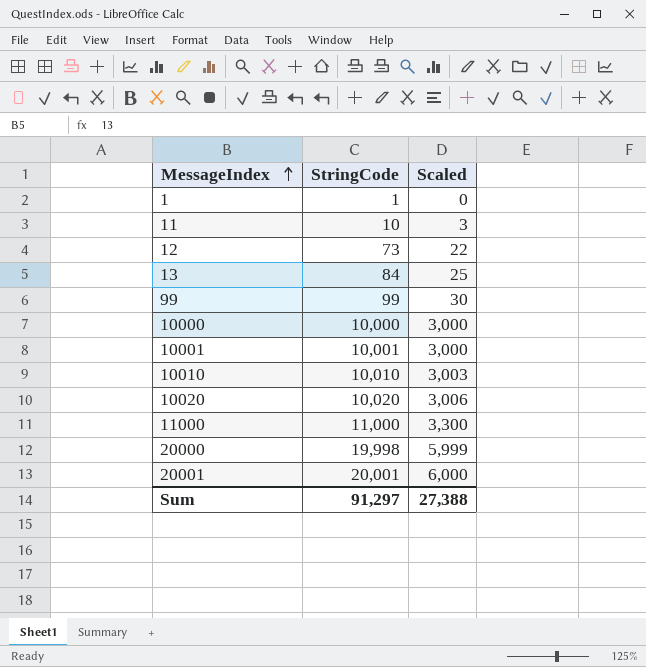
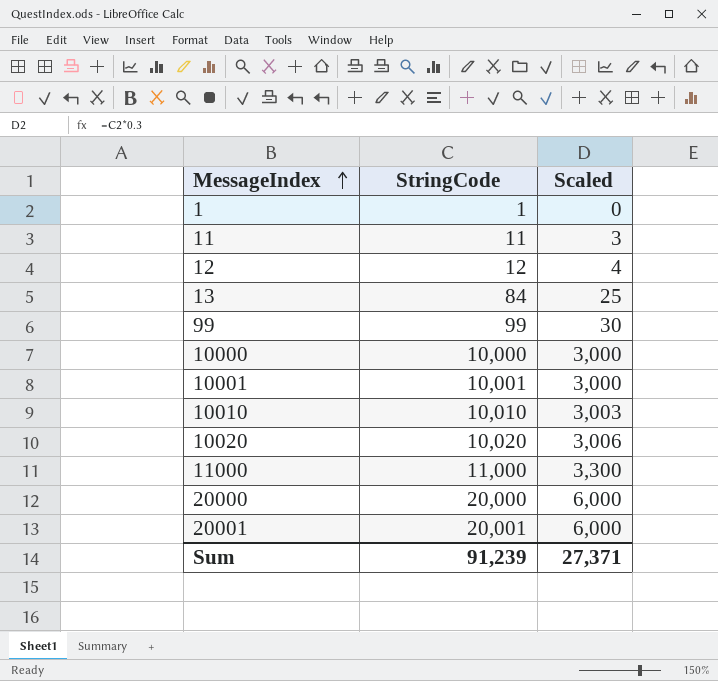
11 | StringCode: 10 -> 11
12 | StringCode: 73 -> 12
12 | Scaled: 22 -> 4
20000 | StringCode: 19,998 -> 20,000
20000 | Scaled: 5,999 -> 6,000
Sum | StringCode: 91,297 -> 91,239
Sum | Scaled: 27,388 -> 27,371

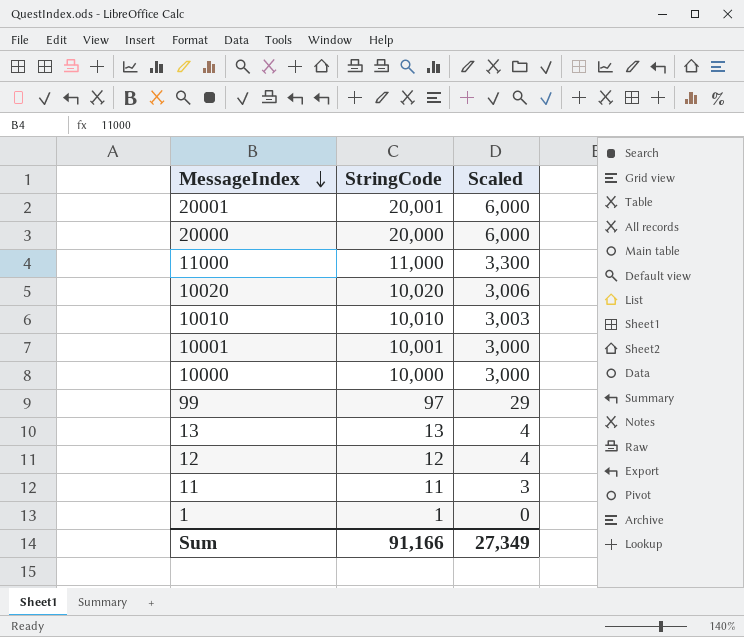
row order: MessageIndex ascending -> MessageIndex descending
99 | StringCode: 99 -> 97
99 | Scaled: 30 -> 29
13 | StringCode: 84 -> 13
13 | Scaled: 25 -> 4
Sum | StringCode: 91,239 -> 91,166
Sum | Scaled: 27,371 -> 27,349

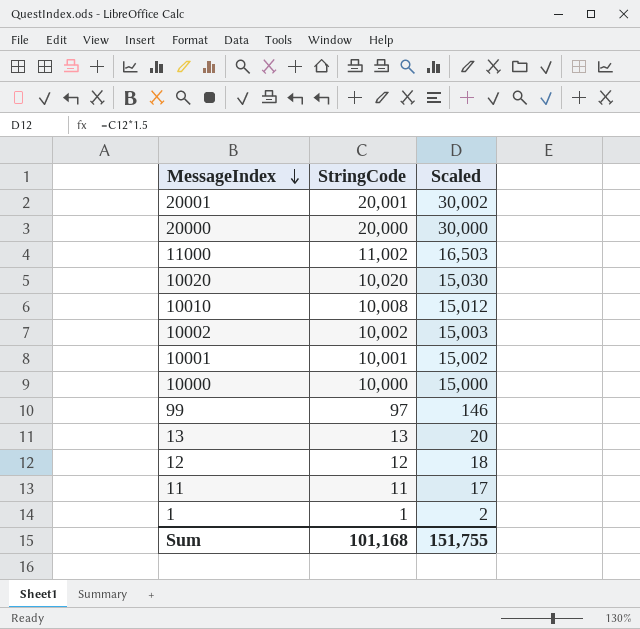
column Scaled | formula: [StringCode] * 0.3 -> [StringCode] * 1.5
11000 | StringCode: 11,000 -> 11,002
10010 | StringCode: 10,010 -> 10,008
row 10002: none -> 10,002 | 15,003
Sum | StringCode: 91,166 -> 101,168
Sum | Scaled: 27,349 -> 151,755

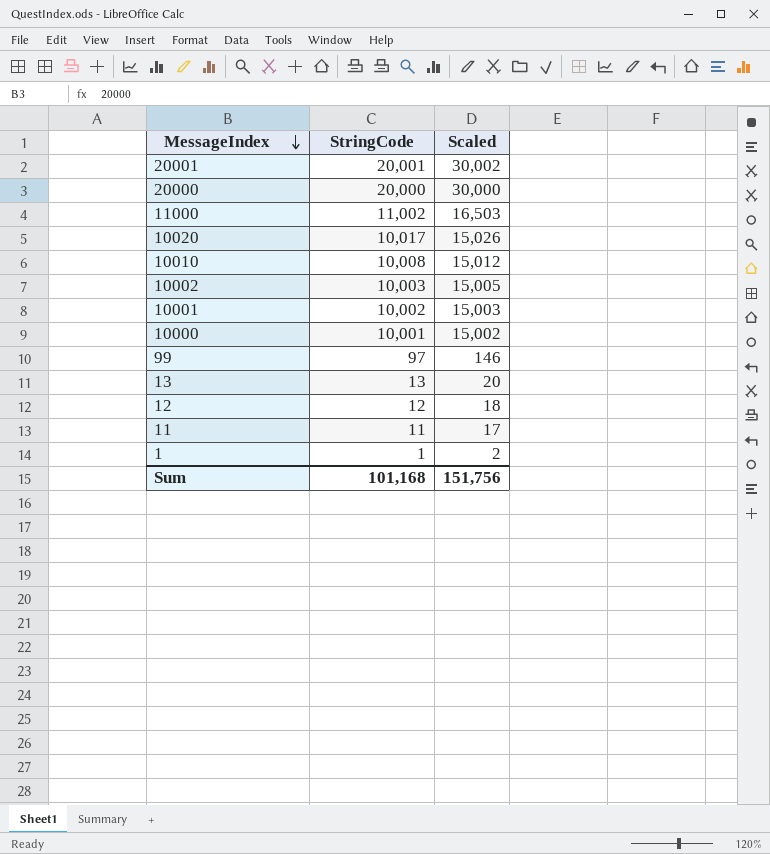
10020 | StringCode: 10,020 -> 10,017
10020 | Scaled: 15,030 -> 15,026
10002 | StringCode: 10,002 -> 10,003
10002 | Scaled: 15,003 -> 15,005
10001 | StringCode: 10,001 -> 10,002
10001 | Scaled: 15,002 -> 15,003
10000 | StringCode: 10,000 -> 10,001
10000 | Scaled: 15,000 -> 15,002
Sum | Scaled: 151,755 -> 151,756

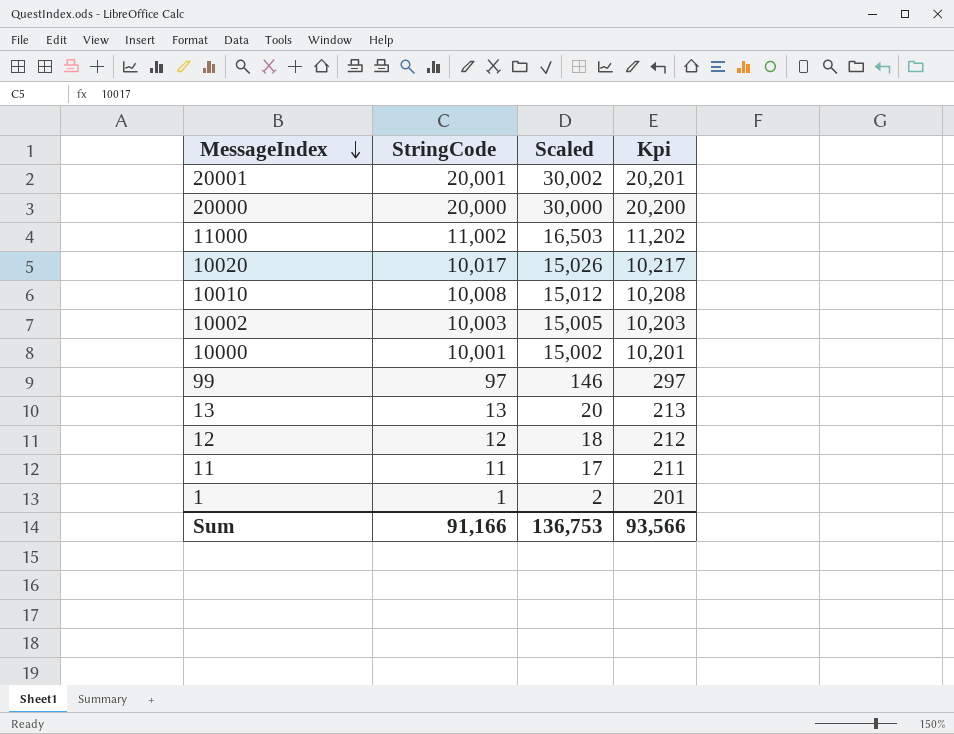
column Kpi | formula: none -> [StringCode] + 200
row 10001: 10,002 | 15,003 -> none
Sum | StringCode: 101,168 -> 91,166
Sum | Scaled: 151,756 -> 136,753

